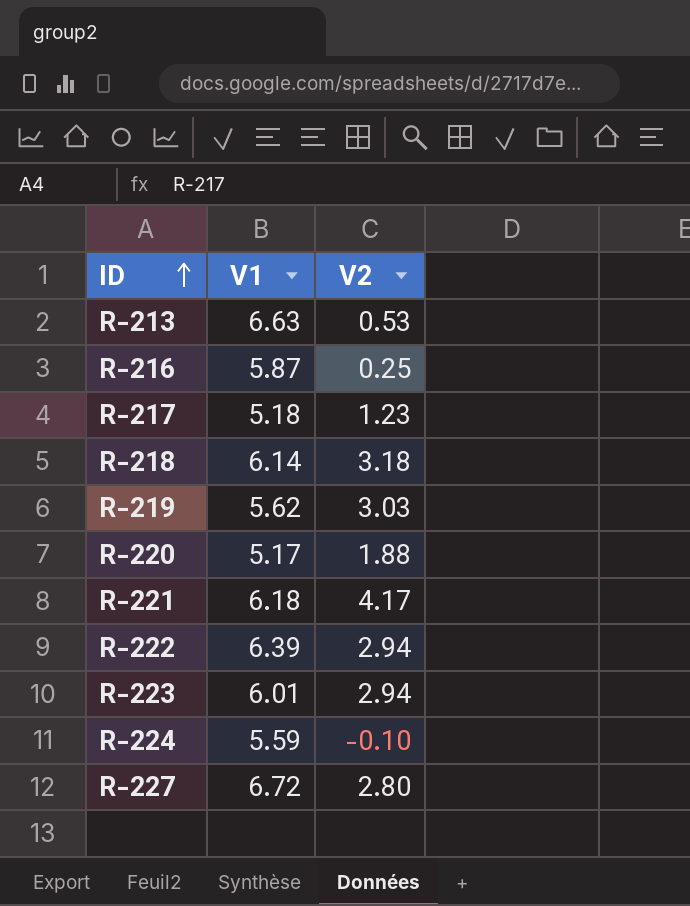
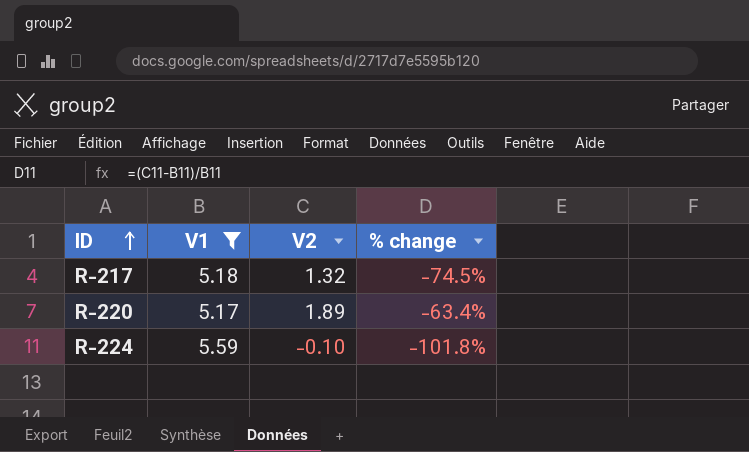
filter: none -> V1 <= 5.59
column % change | formula: none -> ([V2] - [V1]) / [V1]
R-217 | V2: 1.23 -> 1.32
R-220 | V2: 1.88 -> 1.89

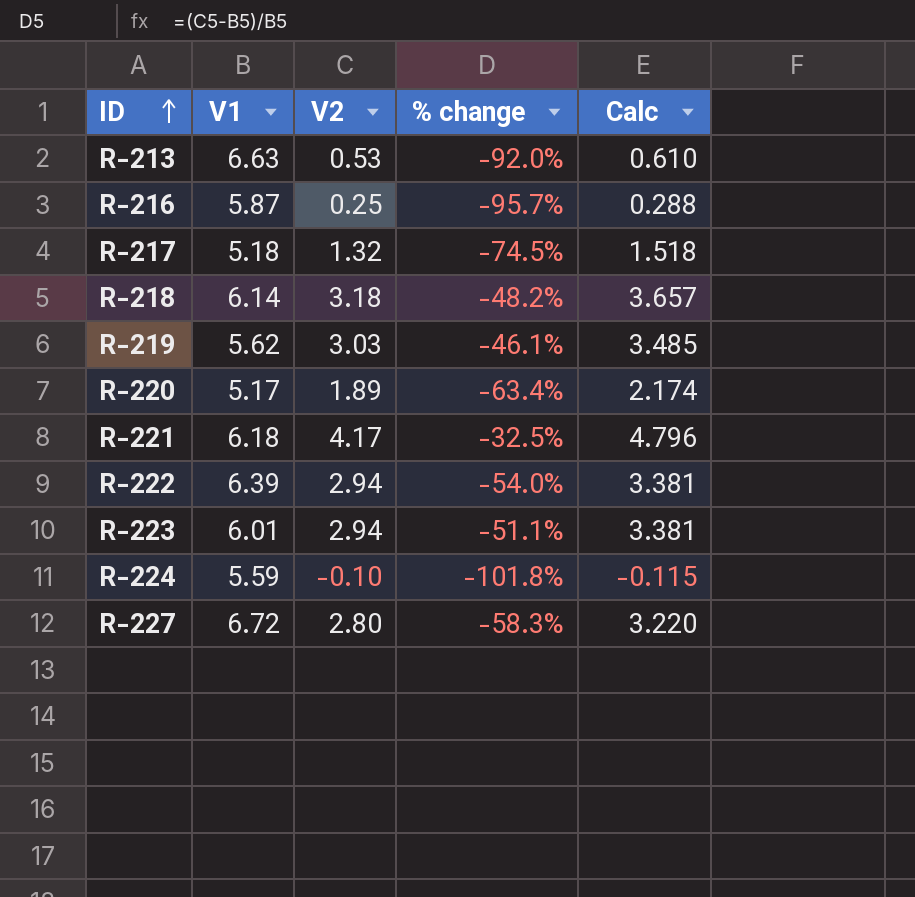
filter: V1 <= 5.59 -> none
column Calc | formula: none -> [V2] * 1.15

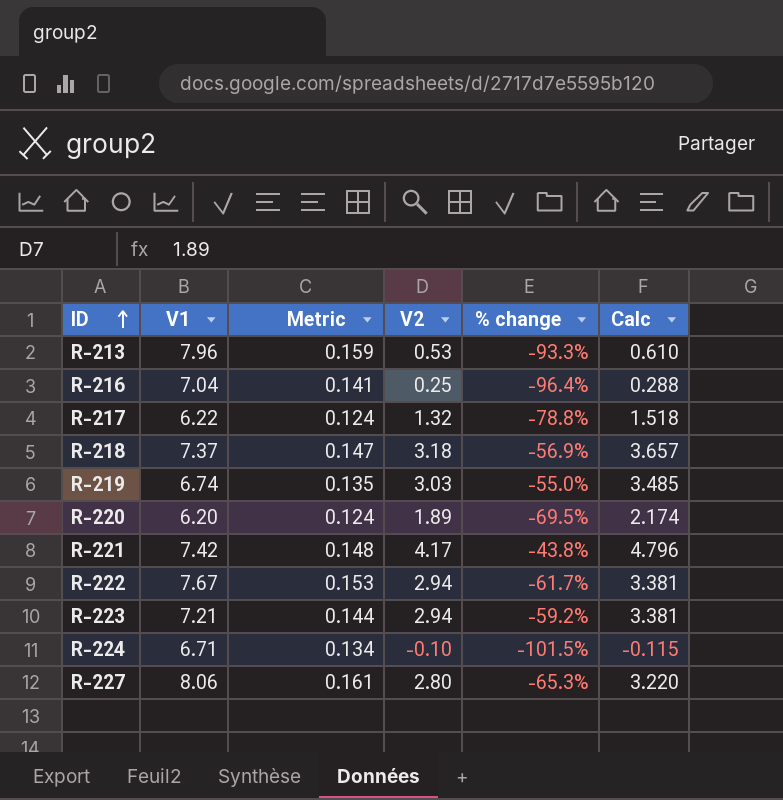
column Metric | formula: none -> [V1] * 0.02
R-213 | V1: 6.63 -> 7.96
R-213 | % change: -92.0% -> -93.3%
R-216 | V1: 5.87 -> 7.04
R-216 | % change: -95.7% -> -96.4%
R-217 | V1: 5.18 -> 6.22
R-217 | % change: -74.5% -> -78.8%
R-218 | V1: 6.14 -> 7.37
R-218 | % change: -48.2% -> -56.9%
R-219 | V1: 5.62 -> 6.74
R-219 | % change: -46.1% -> -55.0%
R-220 | V1: 5.17 -> 6.20
R-220 | % change: -63.4% -> -69.5%
R-221 | V1: 6.18 -> 7.42
R-221 | % change: -32.5% -> -43.8%
R-222 | V1: 6.39 -> 7.67
R-222 | % change: -54.0% -> -61.7%
R-223 | V1: 6.01 -> 7.21
R-223 | % change: -51.1% -> -59.2%
R-224 | V1: 5.59 -> 6.71
R-224 | % change: -101.8% -> -101.5%
R-227 | V1: 6.72 -> 8.06
R-227 | % change: -58.3% -> -65.3%

